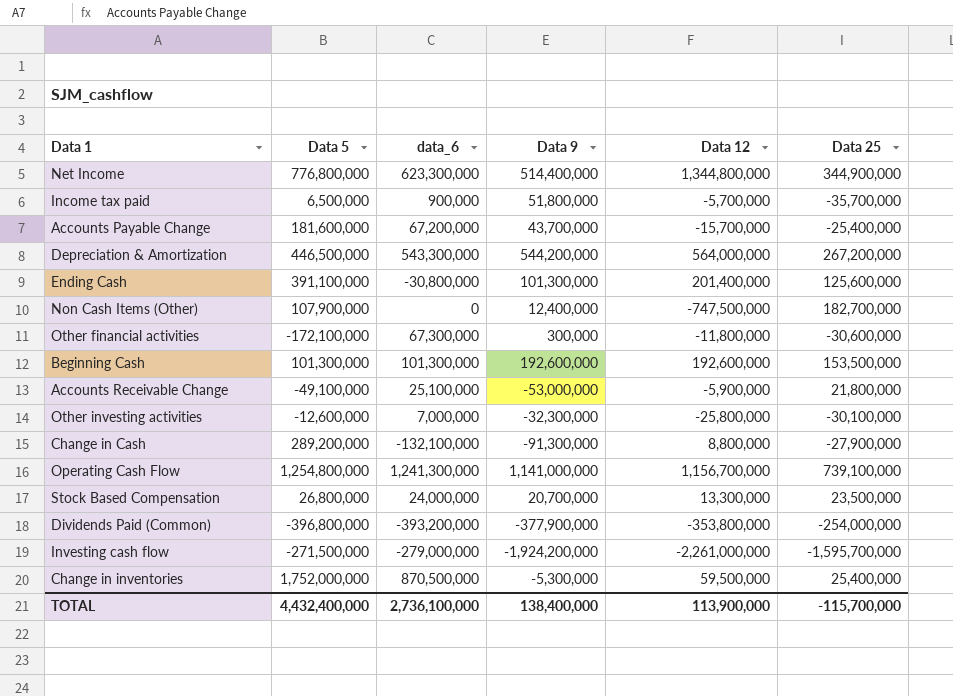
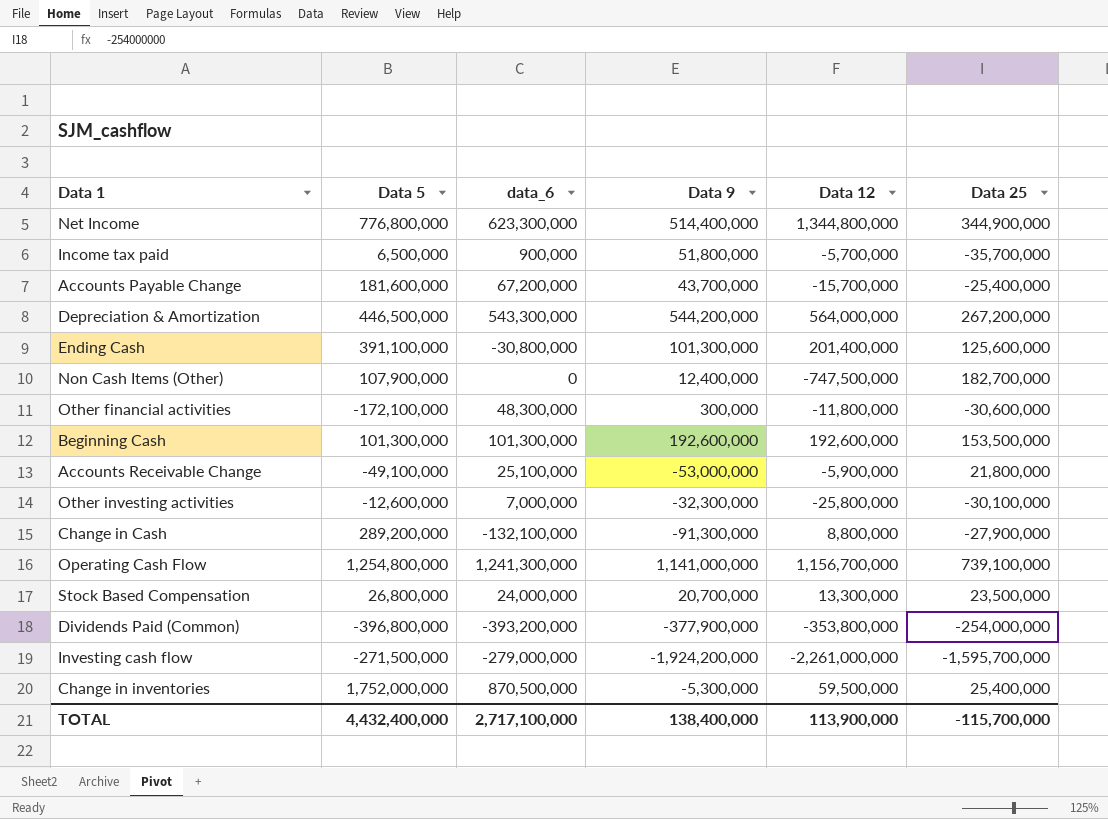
Other financial activities | data_6: 67,300,000 -> 48,300,000
TOTAL | data_6: 2,736,100,000 -> 2,717,100,000

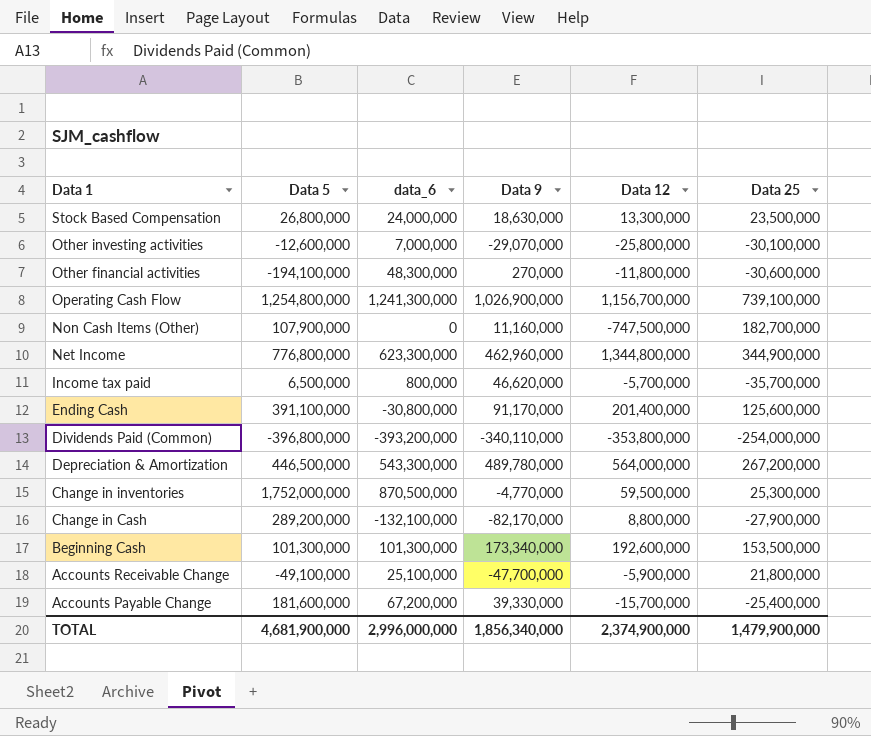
row order: none -> Data 1 descending
row Investing cash flow: -271,500,000 | -279,000,000 | -1,924,200,000 | -2,261,000,000 | -1,595,700,000 -> none
Stock Based Compensation | Data 9: 20,700,000 -> 18,630,000
Other investing activities | Data 9: -32,300,000 -> -29,070,000
Other financial activities | Data 5: -172,100,000 -> -194,100,000
Other financial activities | Data 9: 300,000 -> 270,000
Operating Cash Flow | Data 9: 1,141,000,000 -> 1,026,900,000
Non Cash Items (Other) | Data 9: 12,400,000 -> 11,160,000
Net Income | Data 9: 514,400,000 -> 462,960,000
Income tax paid | data_6: 900,000 -> 800,000
Income tax paid | Data 9: 51,800,000 -> 46,620,000
Ending Cash | Data 9: 101,300,000 -> 91,170,000
Dividends Paid (Common) | Data 9: -377,900,000 -> -340,110,000
Depreciation & Amortization | Data 9: 544,200,000 -> 489,780,000
Change in inventories | Data 9: -5,300,000 -> -4,770,000
Change in inventories | Data 25: 25,400,000 -> 25,300,000
Change in Cash | Data 9: -91,300,000 -> -82,170,000
Beginning Cash | Data 9: 192,600,000 -> 173,340,000
Accounts Receivable Change | Data 9: -53,000,000 -> -47,700,000
Accounts Payable Change | Data 9: 43,700,000 -> 39,330,000
TOTAL | Data 5: 4,432,400,000 -> 4,681,900,000
TOTAL | data_6: 2,717,100,000 -> 2,996,000,000
TOTAL | Data 9: 138,400,000 -> 1,856,340,000
TOTAL | Data 12: 113,900,000 -> 2,374,900,000
TOTAL | Data 25: -115,700,000 -> 1,479,900,000

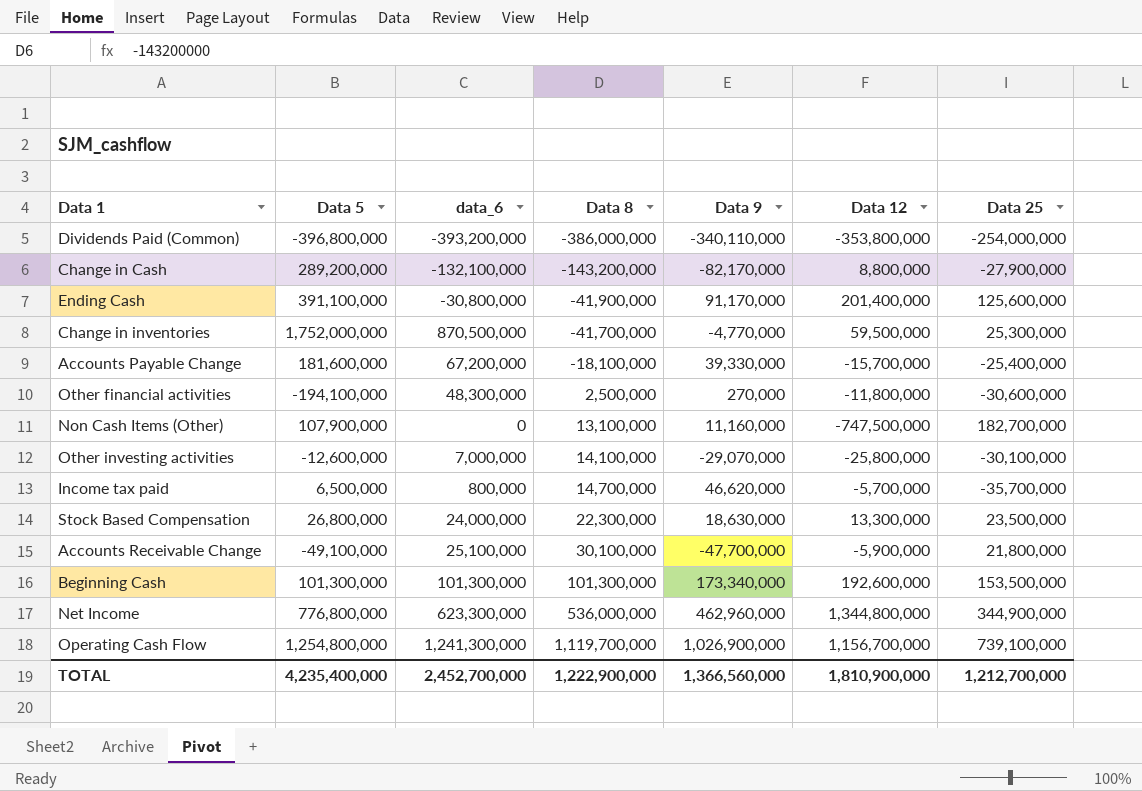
row order: Data 1 descending -> Data 8 ascending
column Data 8 | position: none -> 4
row Depreciation & Amortization: 446,500,000 | 543,300,000 | 489,780,000 | 564,000,000 | 267,200,000 -> none
TOTAL | Data 5: 4,681,900,000 -> 4,235,400,000
TOTAL | data_6: 2,996,000,000 -> 2,452,700,000
TOTAL | Data 9: 1,856,340,000 -> 1,366,560,000
TOTAL | Data 12: 2,374,900,000 -> 1,810,900,000
TOTAL | Data 25: 1,479,900,000 -> 1,212,700,000

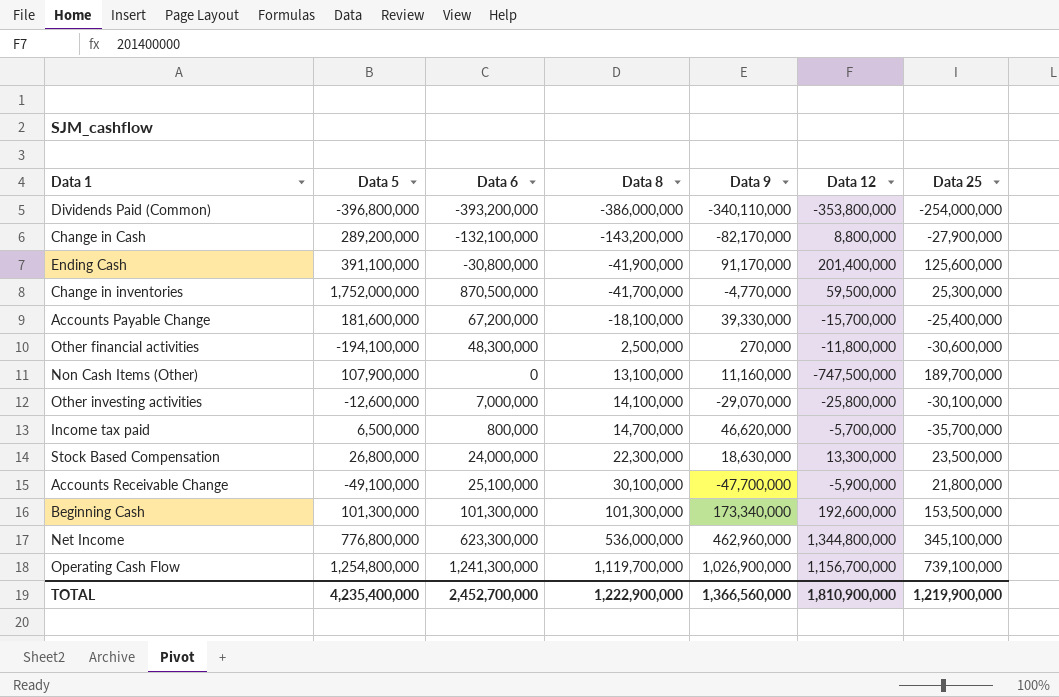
column name: data_6 -> Data 6
Non Cash Items (Other) | Data 25: 182,700,000 -> 189,700,000
Net Income | Data 25: 344,900,000 -> 345,100,000
TOTAL | Data 25: 1,212,700,000 -> 1,219,900,000

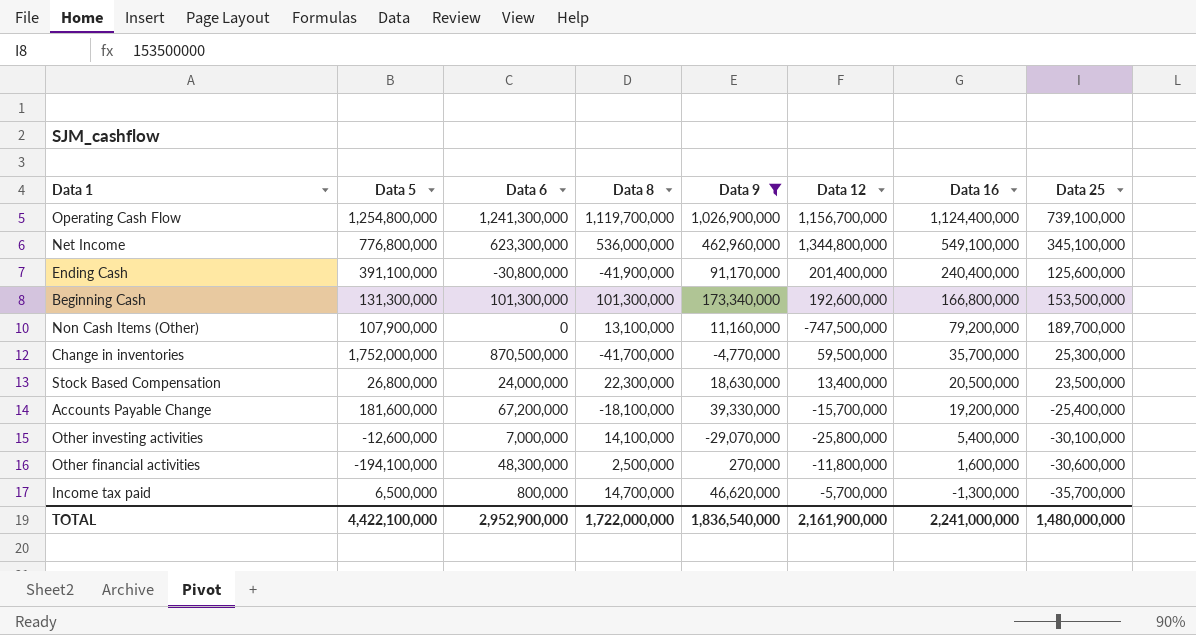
filter: none -> Data 9 >= -29,070,000
row order: Data 8 ascending -> Data 16 descending
column Data 16 | position: none -> 7
Beginning Cash | Data 5: 101,300,000 -> 131,300,000
Stock Based Compensation | Data 12: 13,300,000 -> 13,400,000
TOTAL | Data 5: 4,235,400,000 -> 4,422,100,000
TOTAL | Data 6: 2,452,700,000 -> 2,952,900,000
TOTAL | Data 8: 1,222,900,000 -> 1,722,000,000
TOTAL | Data 9: 1,366,560,000 -> 1,836,540,000
TOTAL | Data 12: 1,810,900,000 -> 2,161,900,000
TOTAL | Data 25: 1,219,900,000 -> 1,480,000,000

